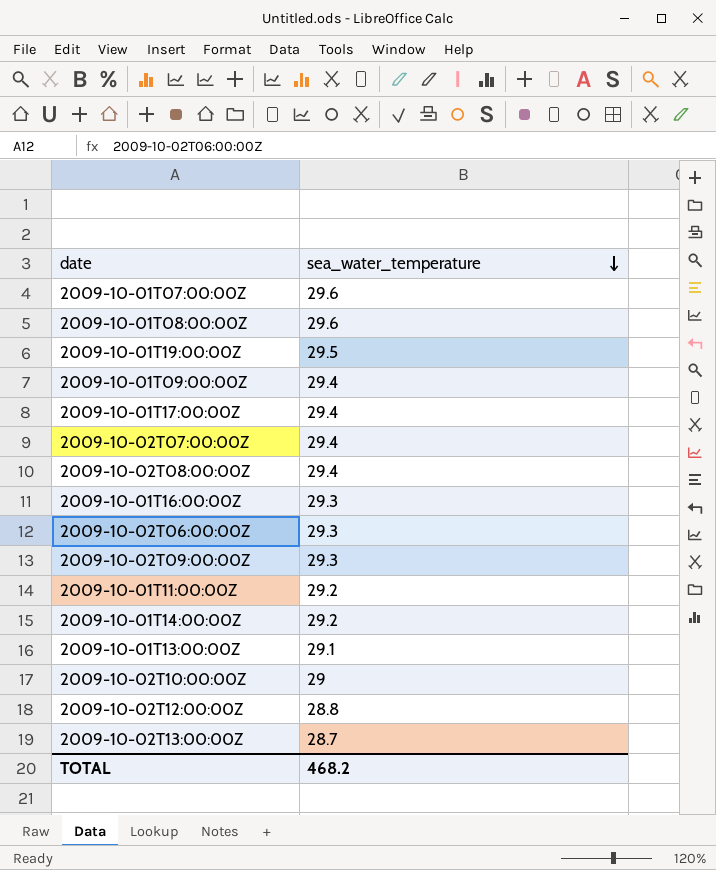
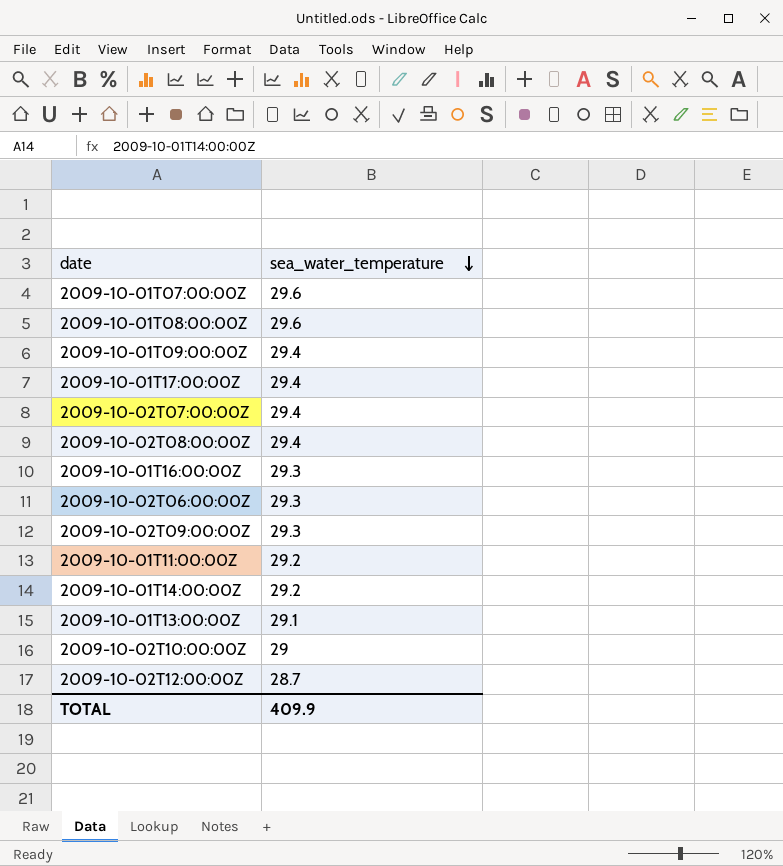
row 2009-10-01T19:00:00Z: 29.5 -> none
row 2009-10-02T13:00:00Z: 28.7 -> none
2009-10-02T12:00:00Z | sea_water_temperature: 28.8 -> 28.7
TOTAL | sea_water_temperature: 468.2 -> 409.9

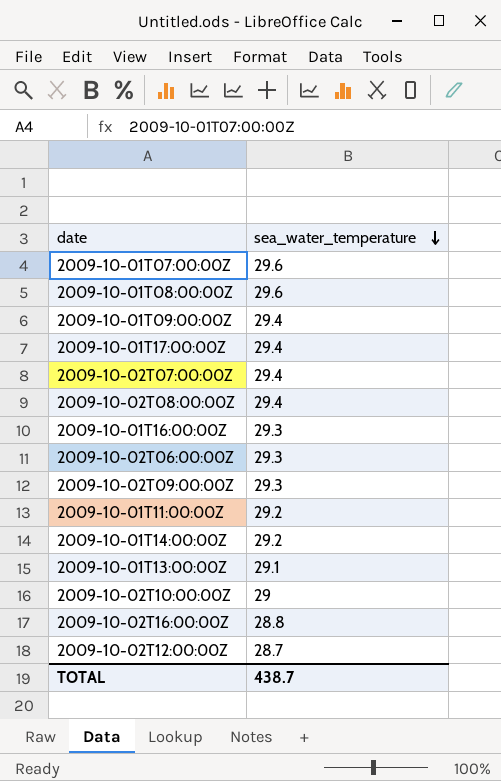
row 2009-10-02T16:00:00Z: none -> 28.8
TOTAL | sea_water_temperature: 409.9 -> 438.7

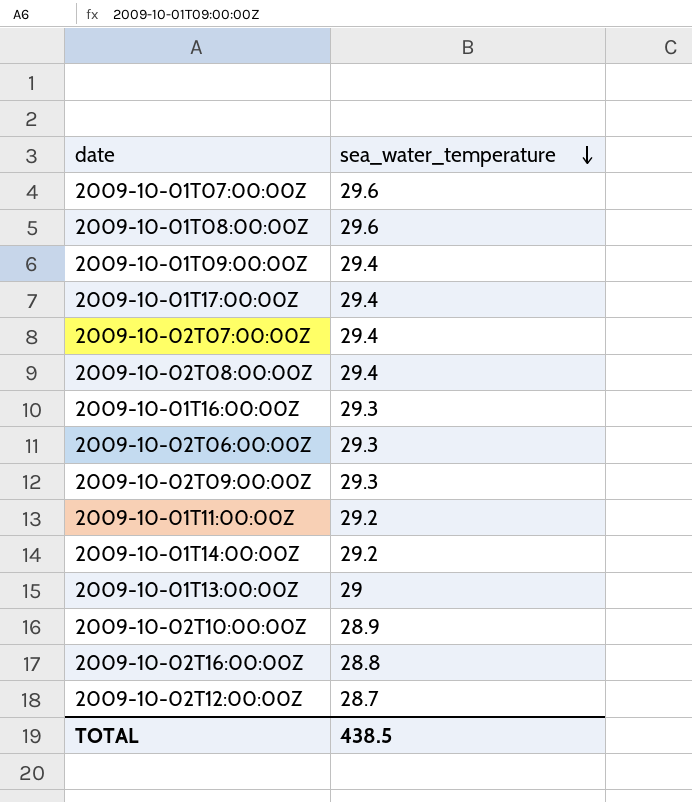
2009-10-01T13:00:00Z | sea_water_temperature: 29.1 -> 29
2009-10-02T10:00:00Z | sea_water_temperature: 29 -> 28.9
TOTAL | sea_water_temperature: 438.7 -> 438.5

